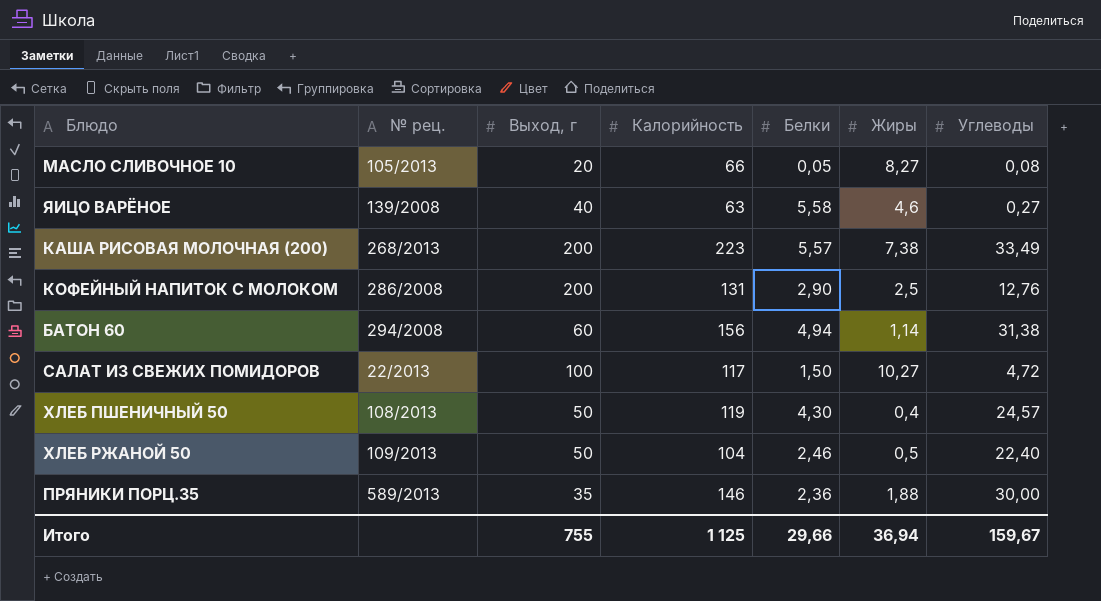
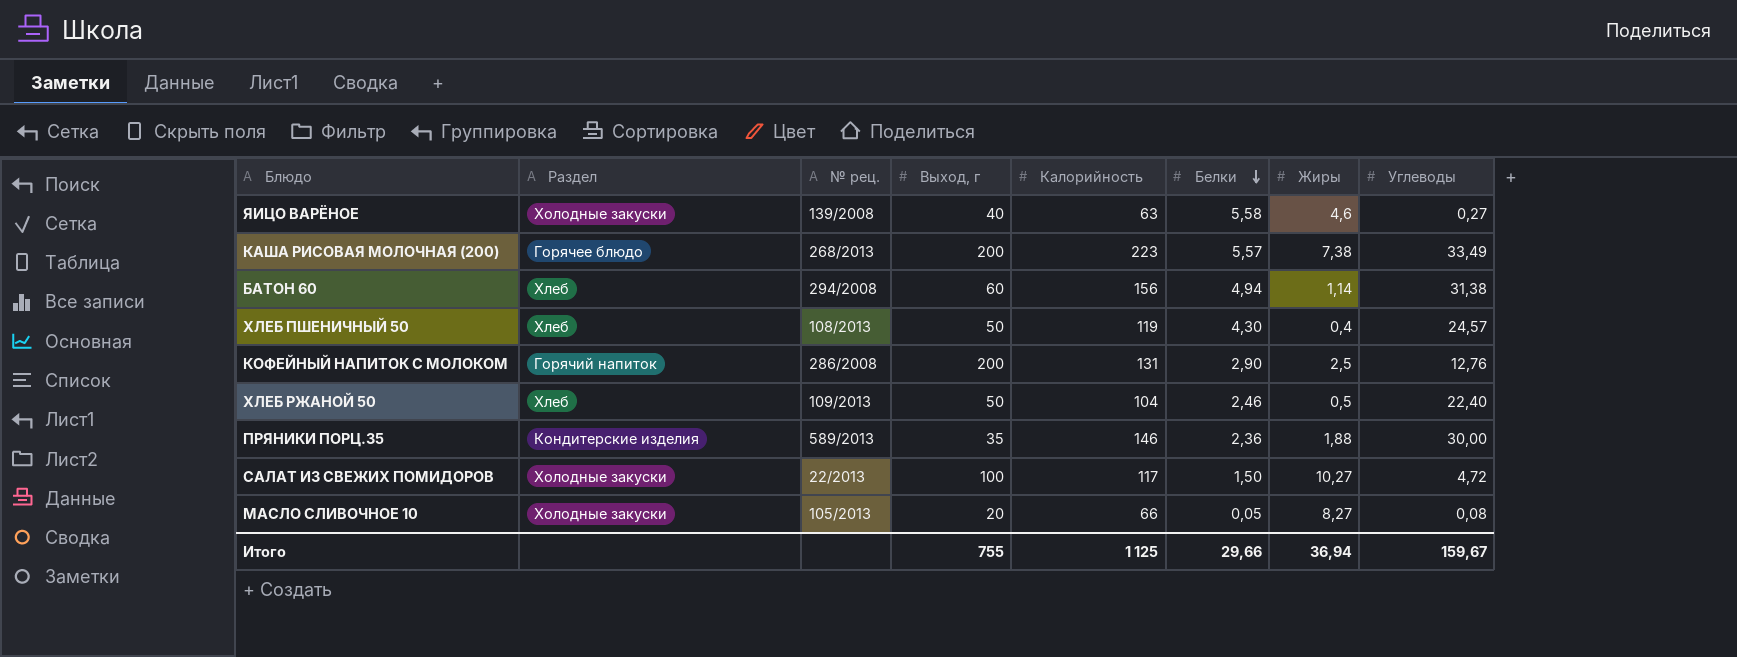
row order: none -> Белки descending
column Раздел | position: none -> 2

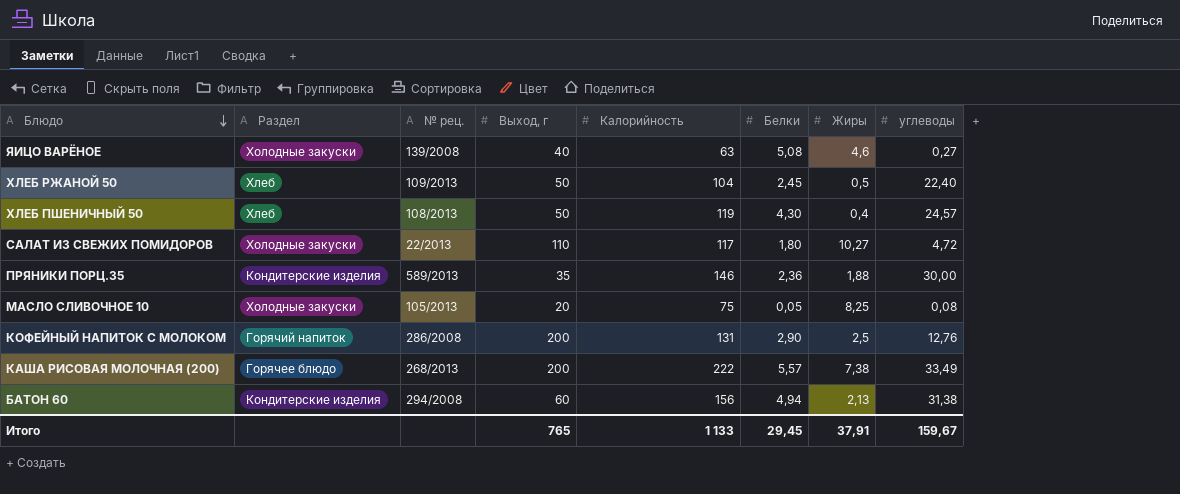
row order: Белки descending -> Блюдо descending
column name: Углеводы -> углеводы
ЯИЦО ВАРЁНОЕ | Белки: 5,58 -> 5,08
ХЛЕБ РЖАНОЙ 50 | Белки: 2,46 -> 2,45
САЛАТ ИЗ СВЕЖИХ ПОМИДОРОВ | Выход, г: 100 -> 110
САЛАТ ИЗ СВЕЖИХ ПОМИДОРОВ | Белки: 1,50 -> 1,80
МАСЛО СЛИВОЧНОЕ 10 | Калорийность: 66 -> 75
МАСЛО СЛИВОЧНОЕ 10 | Жиры: 8,27 -> 8,25
КАША РИСОВАЯ МОЛОЧНАЯ (200) | Калорийность: 223 -> 222
БАТОН 60 | Раздел: Хлеб -> Кондитерские изделия
БАТОН 60 | Жиры: 1,14 -> 2,13
Итого | Выход, г: 755 -> 765
Итого | Калорийность: 1 125 -> 1 133
Итого | Белки: 29,66 -> 29,45
Итого | Жиры: 36,94 -> 37,91

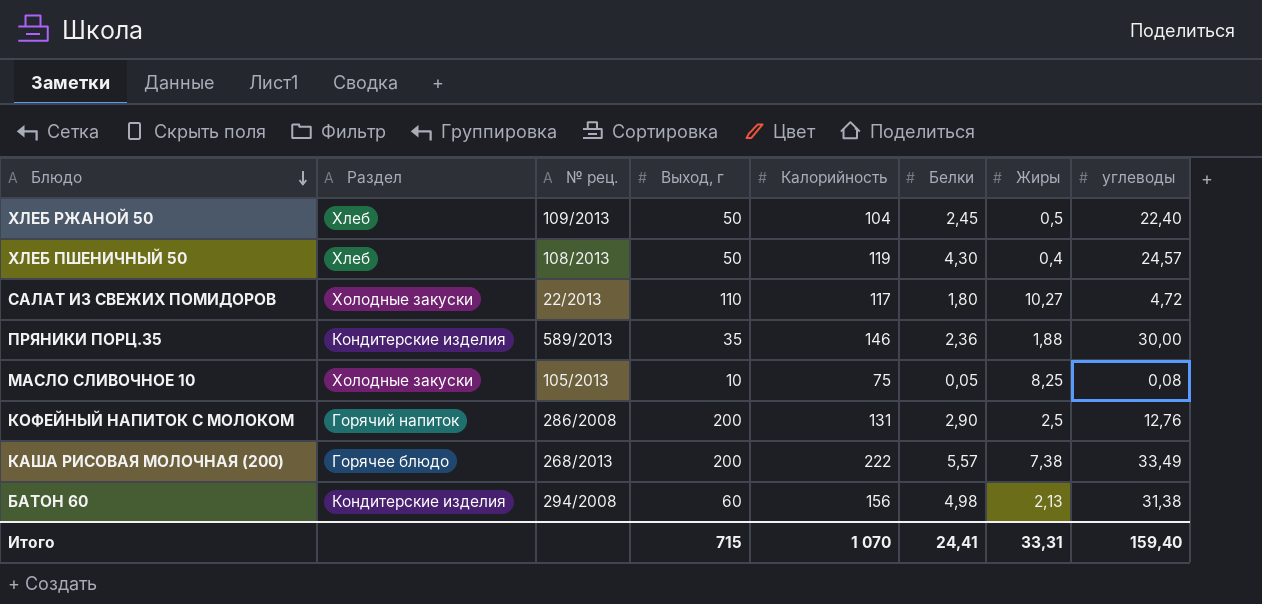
row ЯИЦО ВАРЁНОЕ: Холодные закуски | 139/2008 | 40 | 63 | 5,08 | 4,6 | 0,27 -> none
МАСЛО СЛИВОЧНОЕ 10 | Выход, г: 20 -> 10
БАТОН 60 | Белки: 4,94 -> 4,98
Итого | Выход, г: 765 -> 715
Итого | Калорийность: 1 133 -> 1 070
Итого | Белки: 29,45 -> 24,41
Итого | Жиры: 37,91 -> 33,31
Итого | углеводы: 159,67 -> 159,40

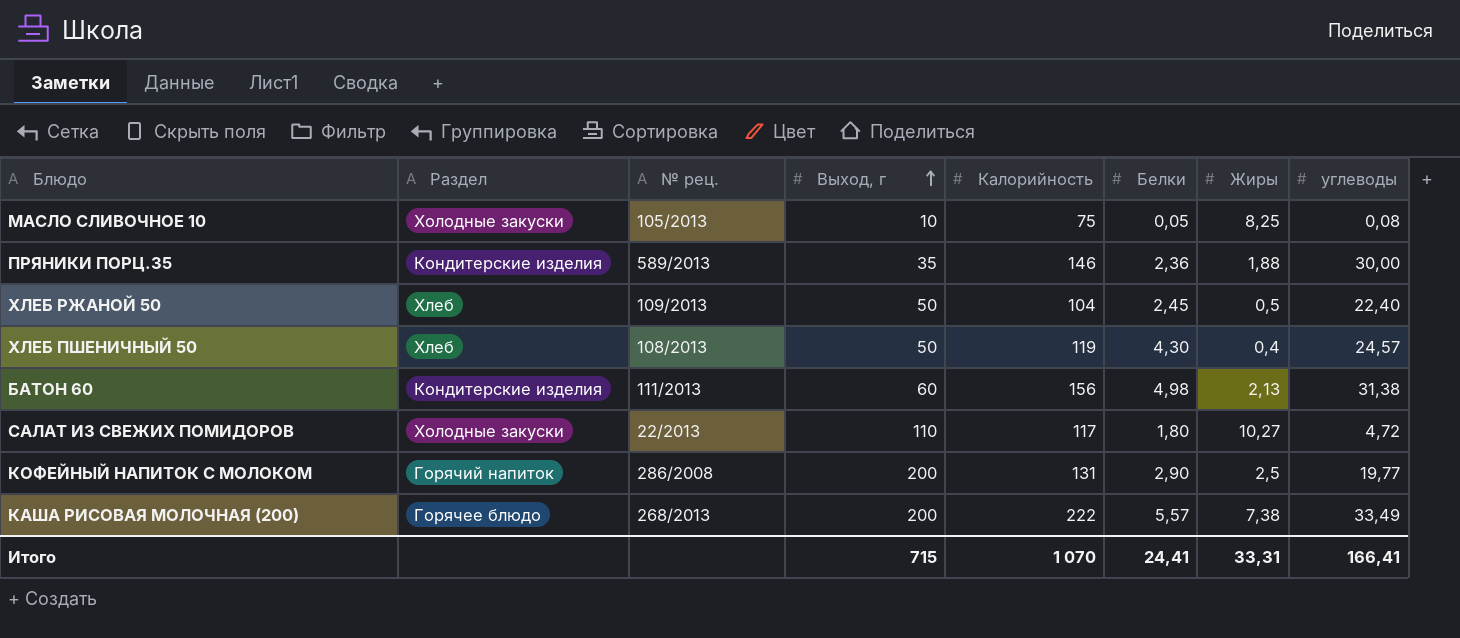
row order: Блюдо descending -> Выход, г ascending
БАТОН 60 | № рец.: 294/2008 -> 111/2013
КОФЕЙНЫЙ НАПИТОК С МОЛОКОМ | углеводы: 12,76 -> 19,77
Итого | углеводы: 159,40 -> 166,41

